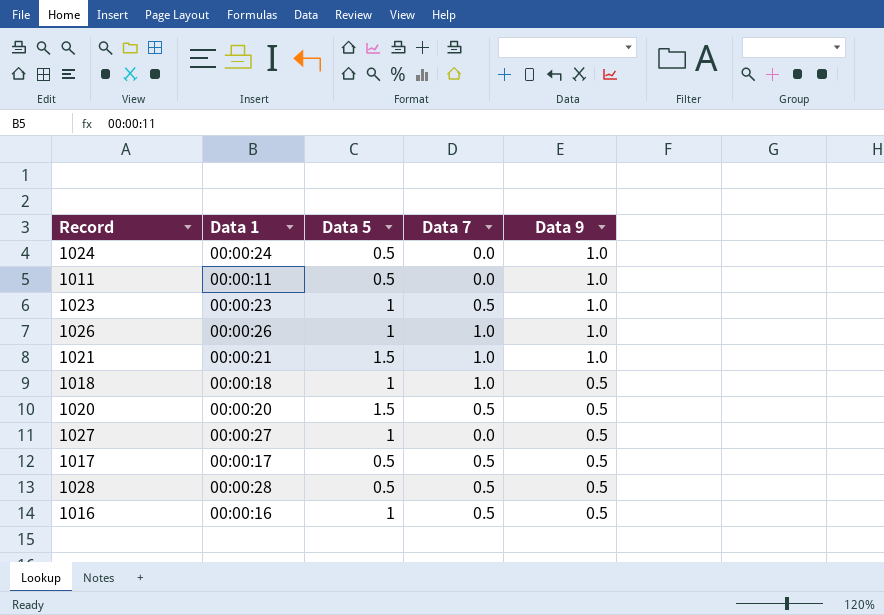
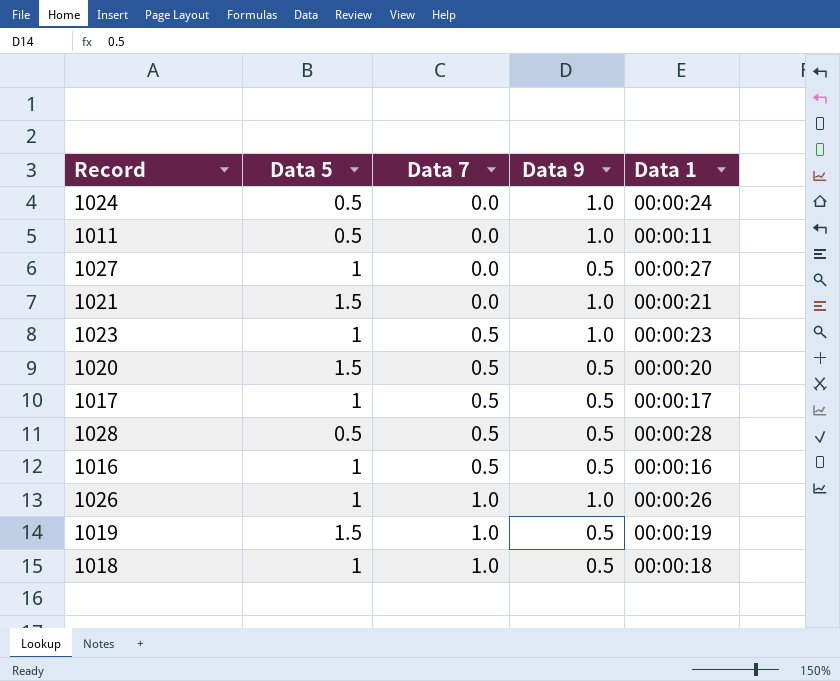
row order: Data 9 descending -> Data 7 ascending
column Data 1 | position: 2 -> 5
1021 | Data 7: 1.0 -> 0.0
1017 | Data 5: 0.5 -> 1
row 1019: none -> 1.5 | 1.0 | 0.5 | 00:00:19

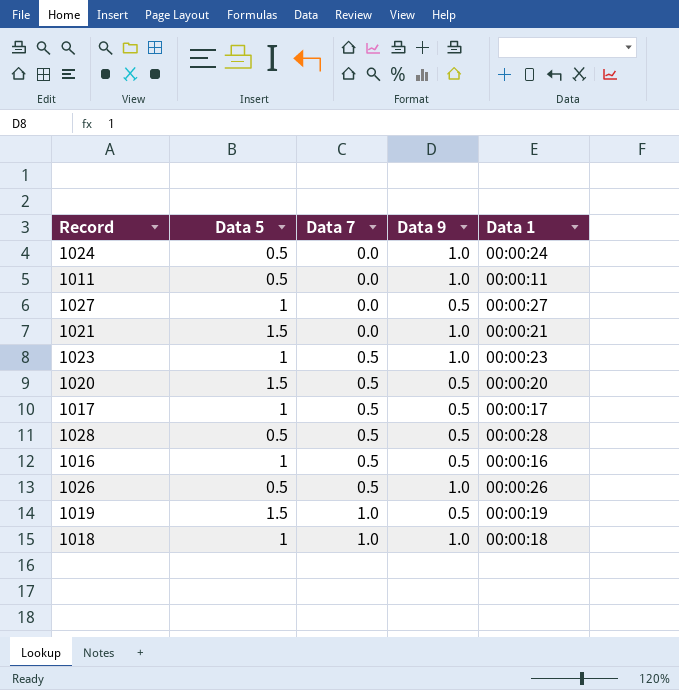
1026 | Data 5: 1 -> 0.5
1026 | Data 7: 1.0 -> 0.5
1018 | Data 9: 0.5 -> 1.0

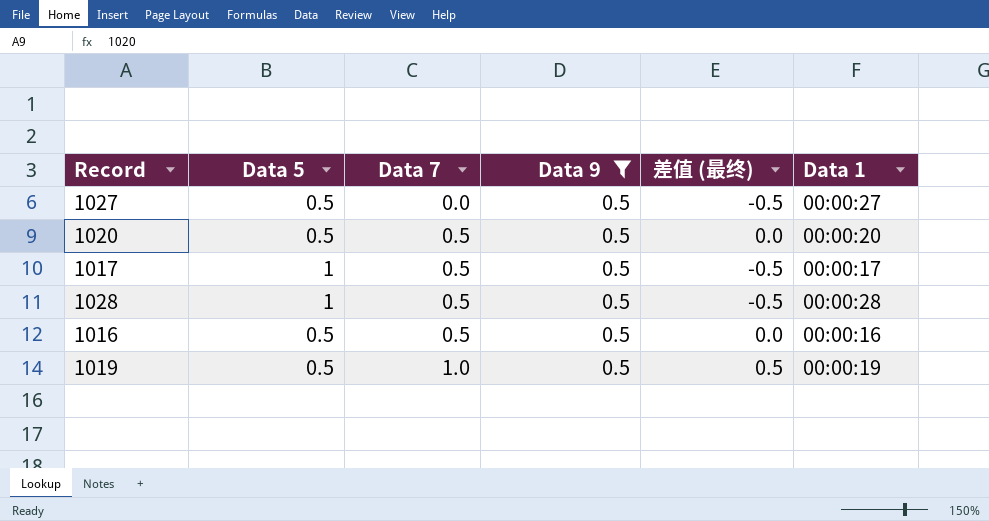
filter: none -> Data 9 = 0.5
column 差值 (最终) | formula: none -> [Data 7] - [Data 5]
1027 | Data 5: 1 -> 0.5
1020 | Data 5: 1.5 -> 0.5
1028 | Data 5: 0.5 -> 1
1016 | Data 5: 1 -> 0.5
1019 | Data 5: 1.5 -> 0.5

